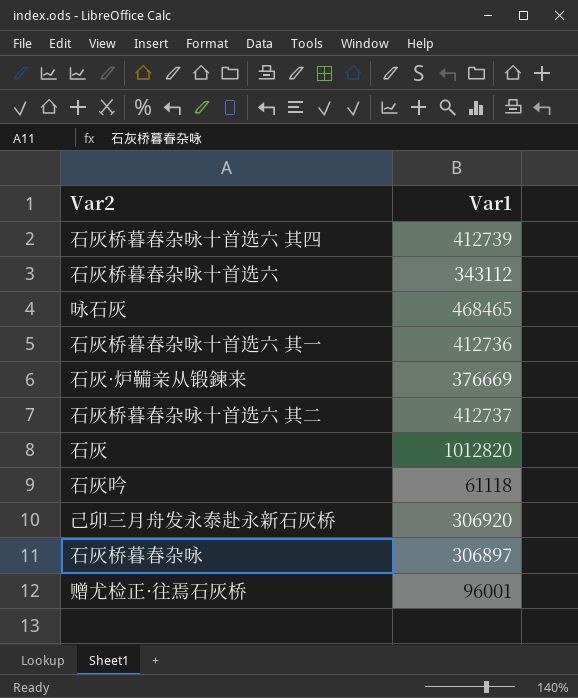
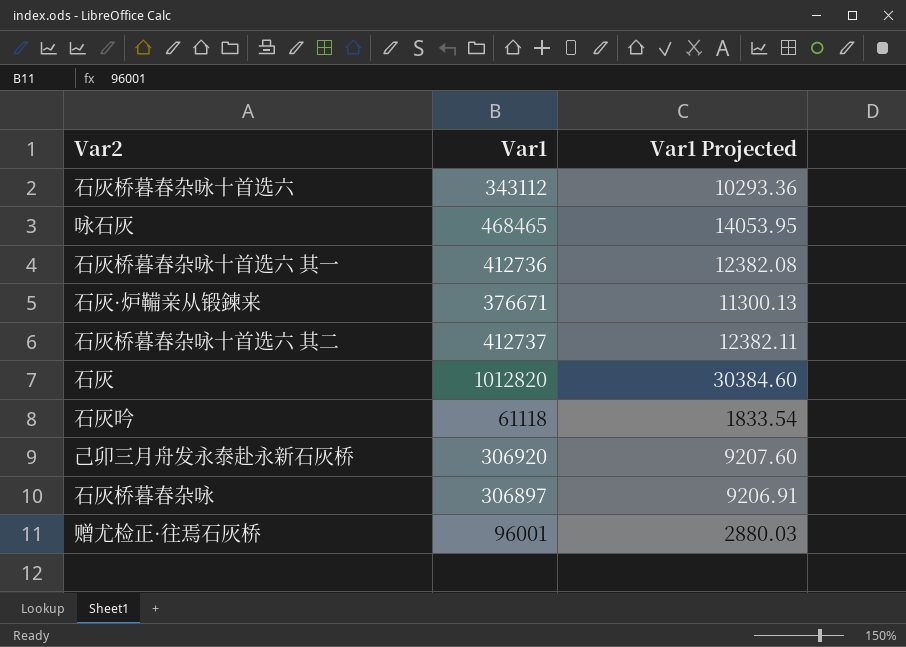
column Var1 Projected | formula: none -> [Var1] * 0.03
row 石灰桥暮春杂咏十首选六 其四: 412739 -> none
石灰·炉鞴亲从锻鍊来 | Var1: 376669 -> 376671

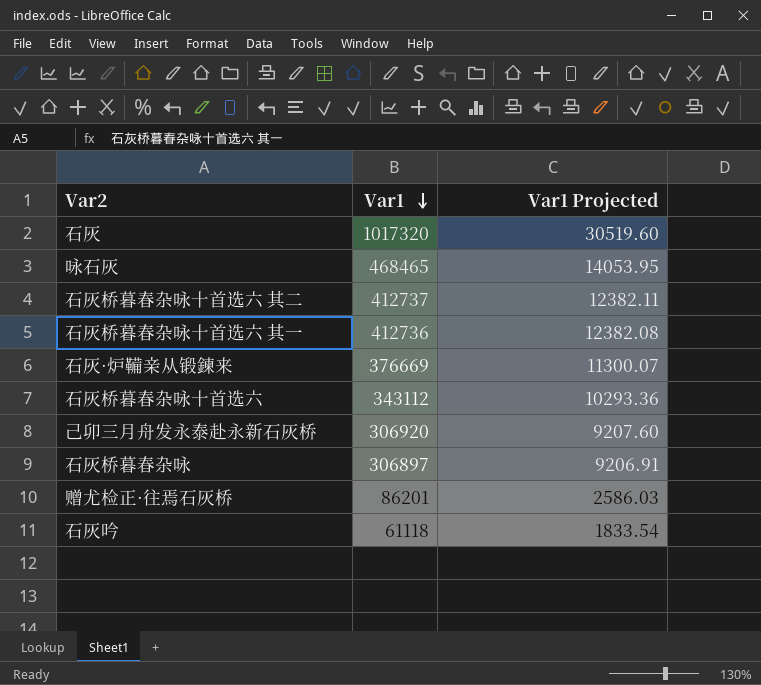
row order: none -> Var1 descending
石灰 | Var1: 1012820 -> 1017320
石灰 | Var1 Projected: 30384.60 -> 30519.60
石灰·炉鞴亲从锻鍊来 | Var1: 376671 -> 376669
石灰·炉鞴亲从锻鍊来 | Var1 Projected: 11300.13 -> 11300.07
赠尤检正·往焉石灰桥 | Var1: 96001 -> 86201
赠尤检正·往焉石灰桥 | Var1 Projected: 2880.03 -> 2586.03

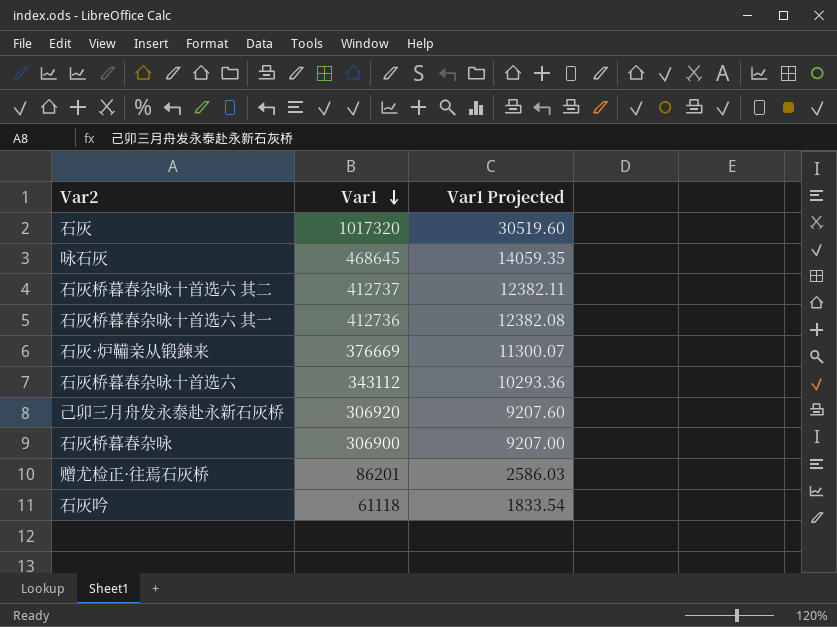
咏石灰 | Var1: 468465 -> 468645
咏石灰 | Var1 Projected: 14053.95 -> 14059.35
石灰桥暮春杂咏 | Var1: 306897 -> 306900
石灰桥暮春杂咏 | Var1 Projected: 9206.91 -> 9207.00

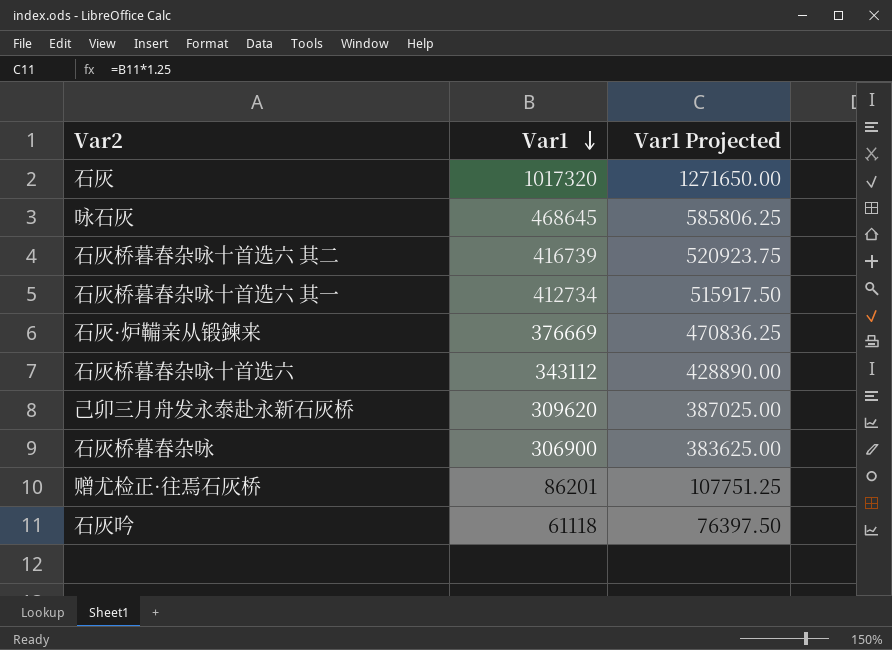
column Var1 Projected | formula: [Var1] * 0.03 -> [Var1] * 1.25
石灰桥暮春杂咏十首选六 其二 | Var1: 412737 -> 416739
石灰桥暮春杂咏十首选六 其一 | Var1: 412736 -> 412734
己卯三月舟发永泰赴永新石灰桥 | Var1: 306920 -> 309620

